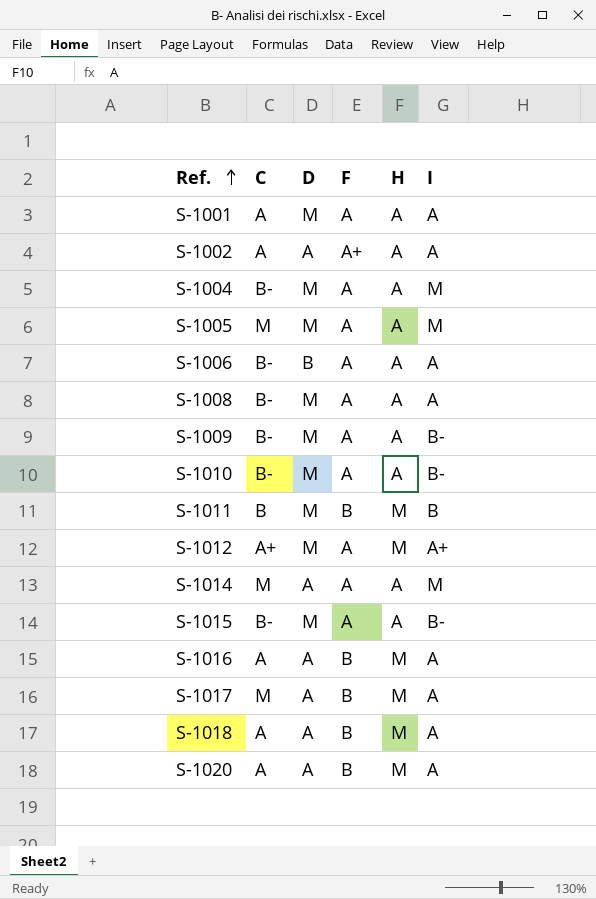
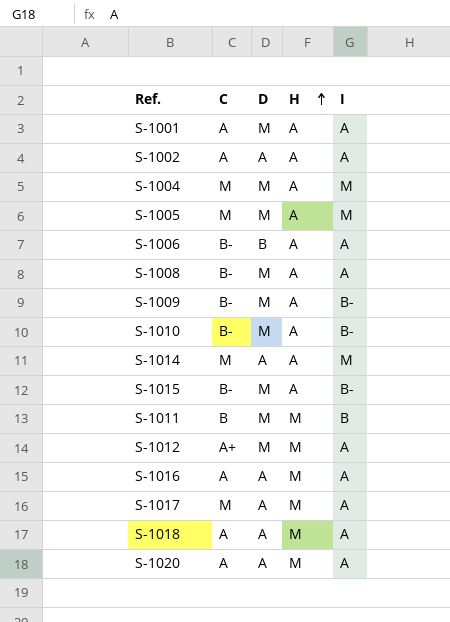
row order: Ref. ascending -> H ascending
column F | position: 4 -> none
S-1004 | C: B- -> M
S-1012 | I: A+ -> A

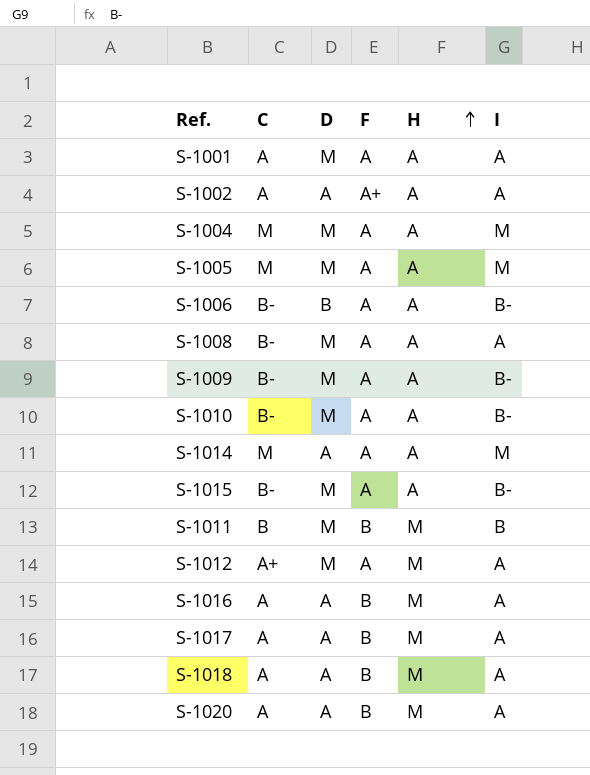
column F | position: none -> 4
S-1006 | I: A -> B-
S-1017 | C: M -> A

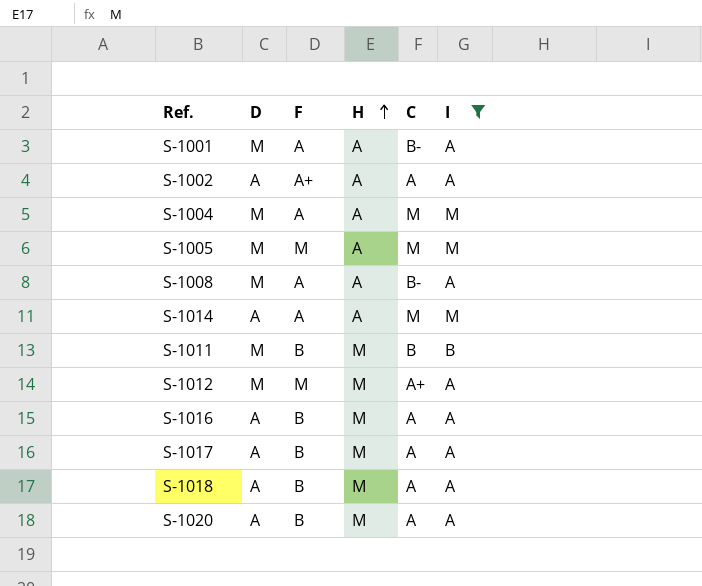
filter: none -> I != B-
column C | position: 2 -> 5
S-1001 | C: A -> B-
S-1005 | F: A -> M
S-1012 | F: A -> M

